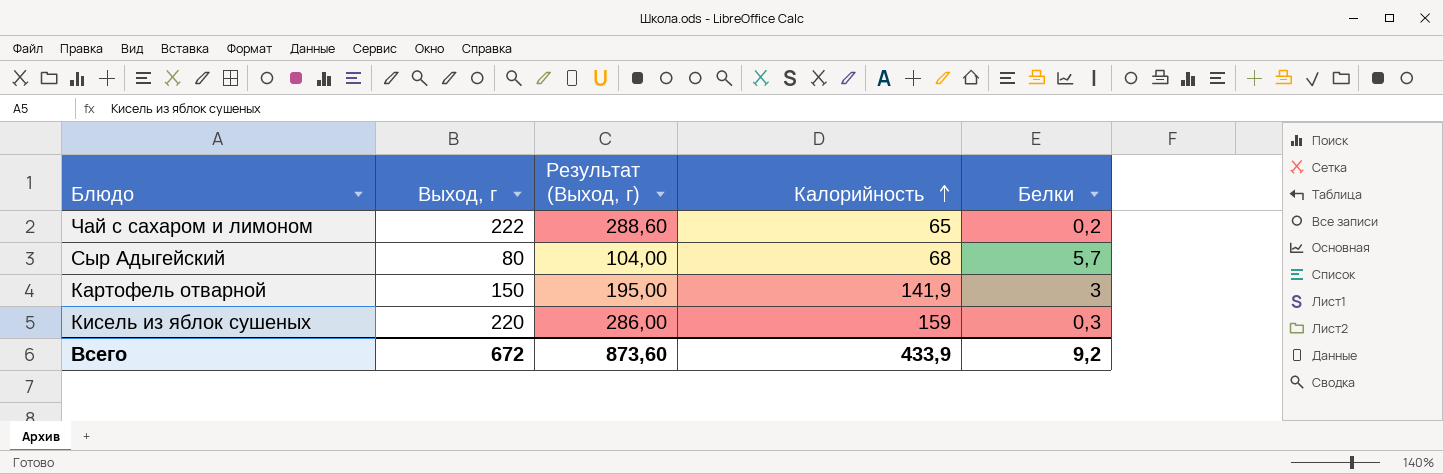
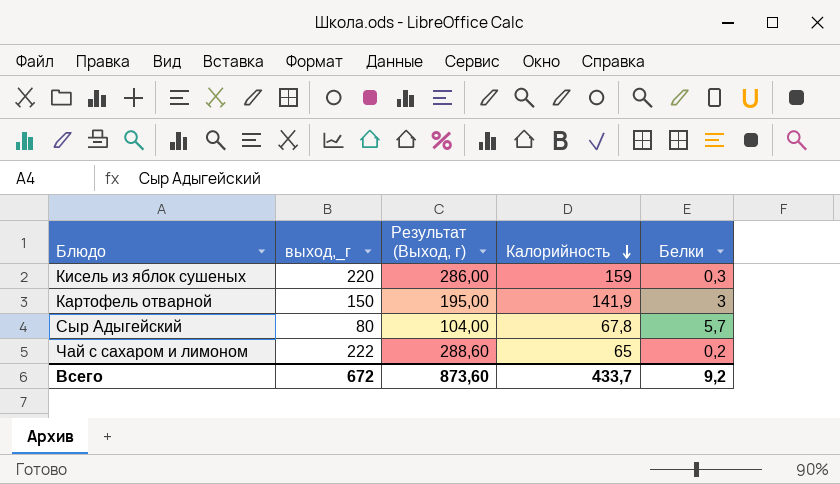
row order: Калорийность ascending -> Калорийность descending
column name: Выход, г -> выход,_г
Сыр Адыгейский | Калорийность: 68 -> 67,8
Всего | Калорийность: 433,9 -> 433,7

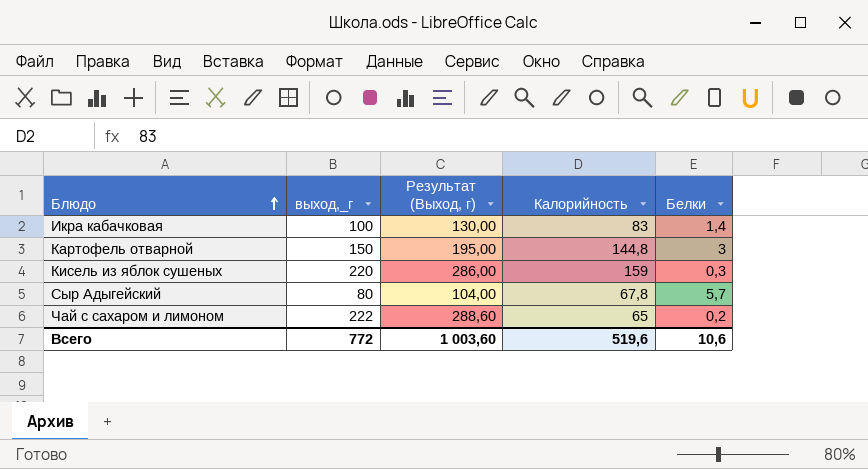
row order: Калорийность descending -> Блюдо ascending
row Икра кабачковая: none -> 100 | 130,00 | 83 | 1,4
Картофель отварной | Калорийность: 141,9 -> 144,8
Всего | выход,_г: 672 -> 772
Всего | Результат (Выход, г): 873,60 -> 1 003,60
Всего | Калорийность: 433,7 -> 519,6
Всего | Белки: 9,2 -> 10,6

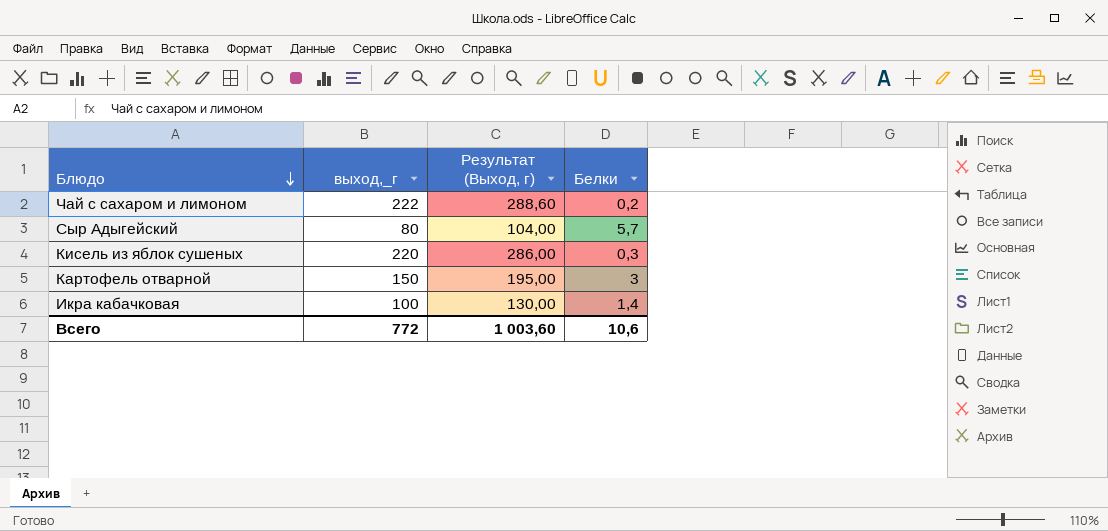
row order: Блюдо ascending -> Блюдо descending
column Калорийность | position: 4 -> none

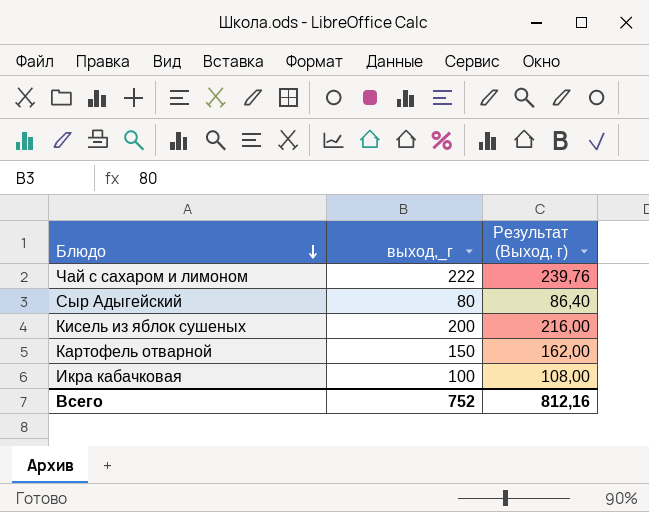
column Белки | position: 4 -> none
column Результат (Выход, г) | formula: [выход,_г] * 1,3 -> [выход,_г] * 1,08
Кисель из яблок сушеных | выход,_г: 220 -> 200
Всего | выход,_г: 772 -> 752
Всего | Результат (Выход, г): 1 003,60 -> 812,16

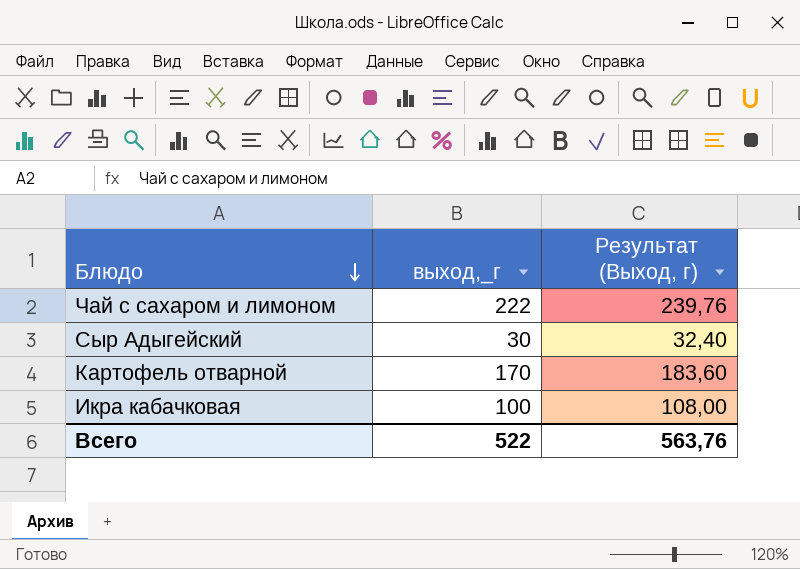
row Кисель из яблок сушеных: 200 | 216,00 -> none
Сыр Адыгейский | выход,_г: 80 -> 30
Сыр Адыгейский | Результат (Выход, г): 86,40 -> 32,40
Картофель отварной | выход,_г: 150 -> 170
Картофель отварной | Результат (Выход, г): 162,00 -> 183,60
Всего | выход,_г: 752 -> 522
Всего | Результат (Выход, г): 812,16 -> 563,76

